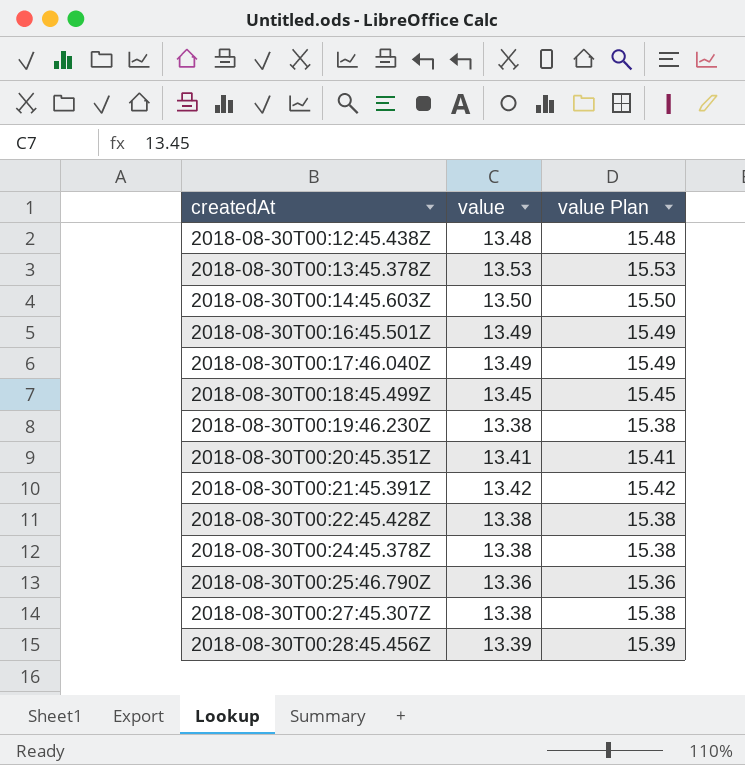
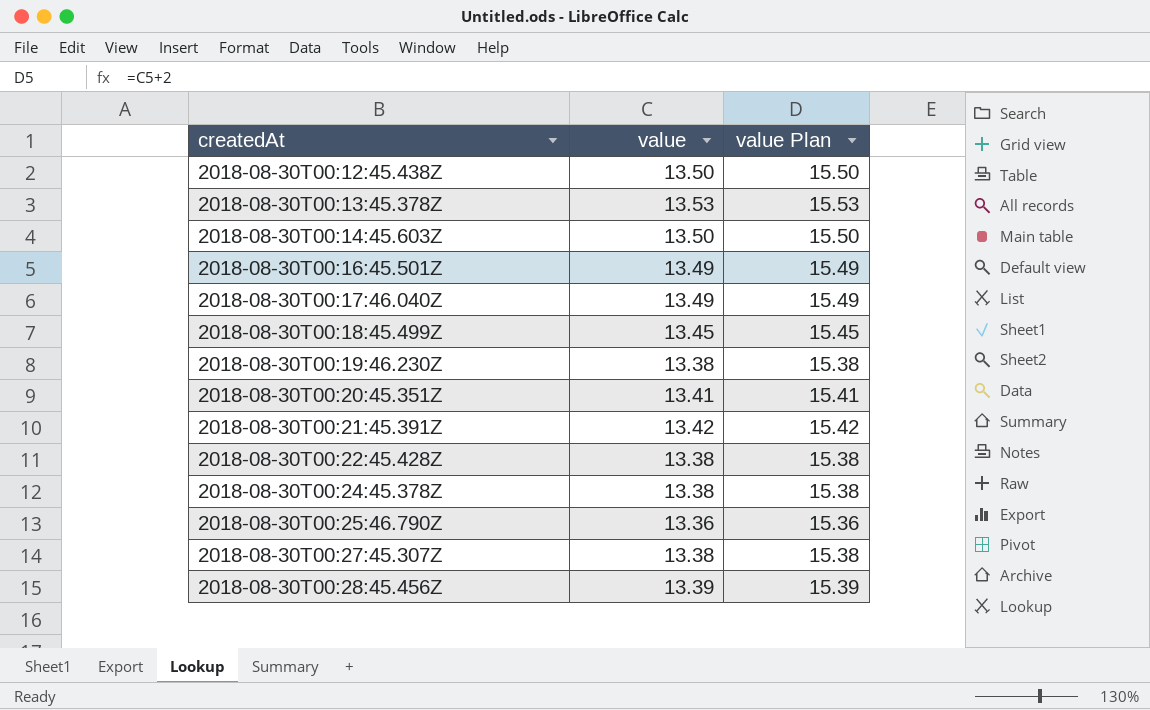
2018-08-30T00:12:45.438Z | value: 13.48 -> 13.50
2018-08-30T00:12:45.438Z | value Plan: 15.48 -> 15.50

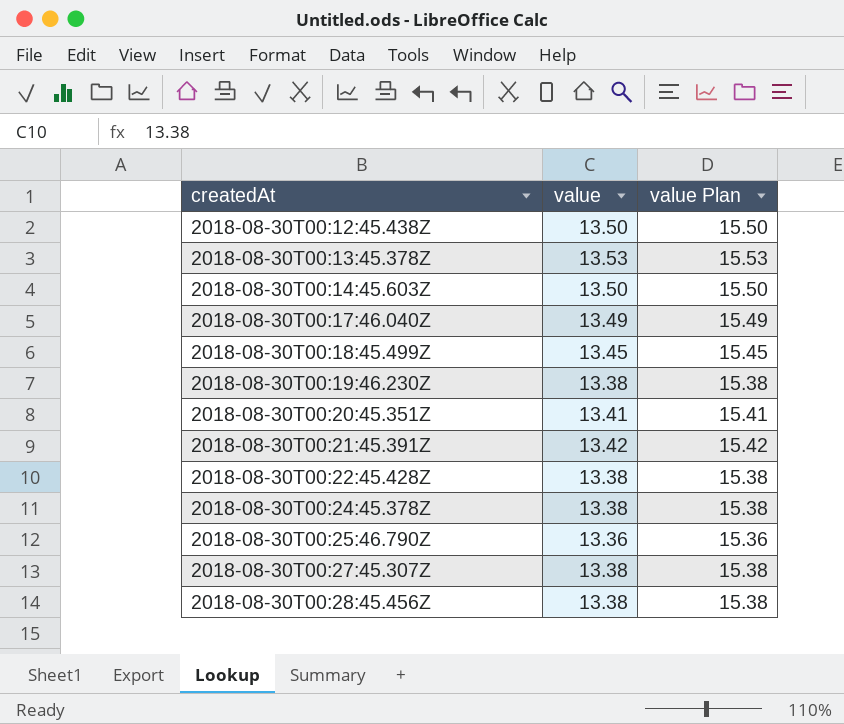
row 2018-08-30T00:16:45.501Z: 13.49 | 15.49 -> none
2018-08-30T00:28:45.456Z | value: 13.39 -> 13.38
2018-08-30T00:28:45.456Z | value Plan: 15.39 -> 15.38

